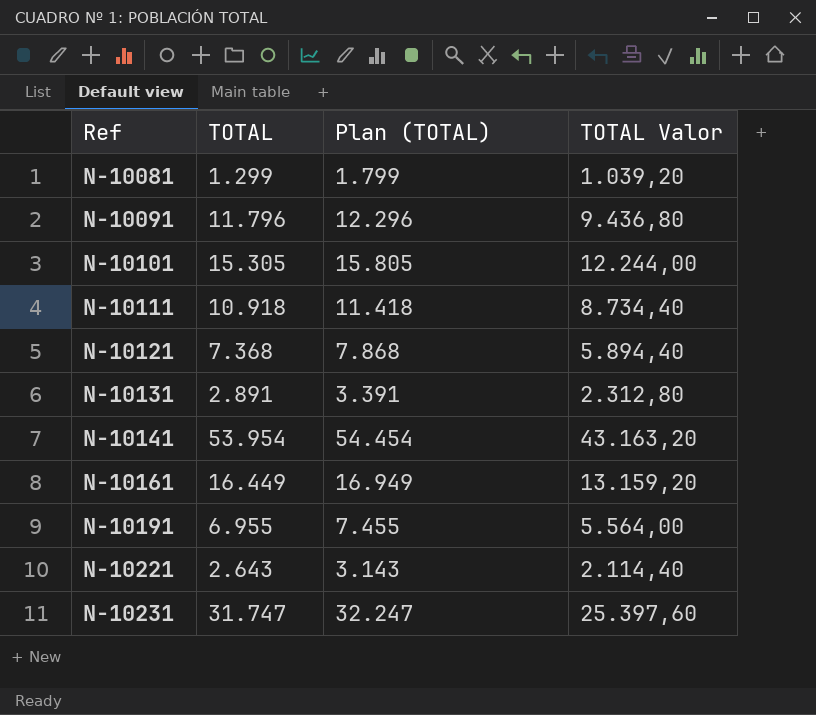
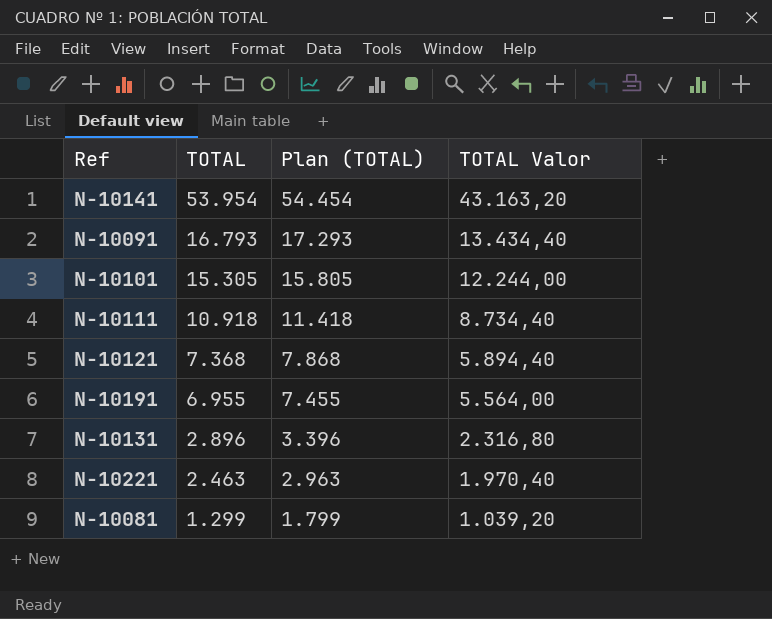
row order: Ref ascending -> TOTAL descending
row N-10161: 16.449 | 16.949 | 13.159,20 -> none
row N-10231: 31.747 | 32.247 | 25.397,60 -> none
N-10091 | TOTAL: 11.796 -> 16.793
N-10091 | Plan (TOTAL): 12.296 -> 17.293
N-10091 | TOTAL Valor: 9.436,80 -> 13.434,40
N-10131 | TOTAL: 2.891 -> 2.896
N-10131 | Plan (TOTAL): 3.391 -> 3.396
N-10131 | TOTAL Valor: 2.312,80 -> 2.316,80
N-10221 | TOTAL: 2.643 -> 2.463
N-10221 | Plan (TOTAL): 3.143 -> 2.963
N-10221 | TOTAL Valor: 2.114,40 -> 1.970,40

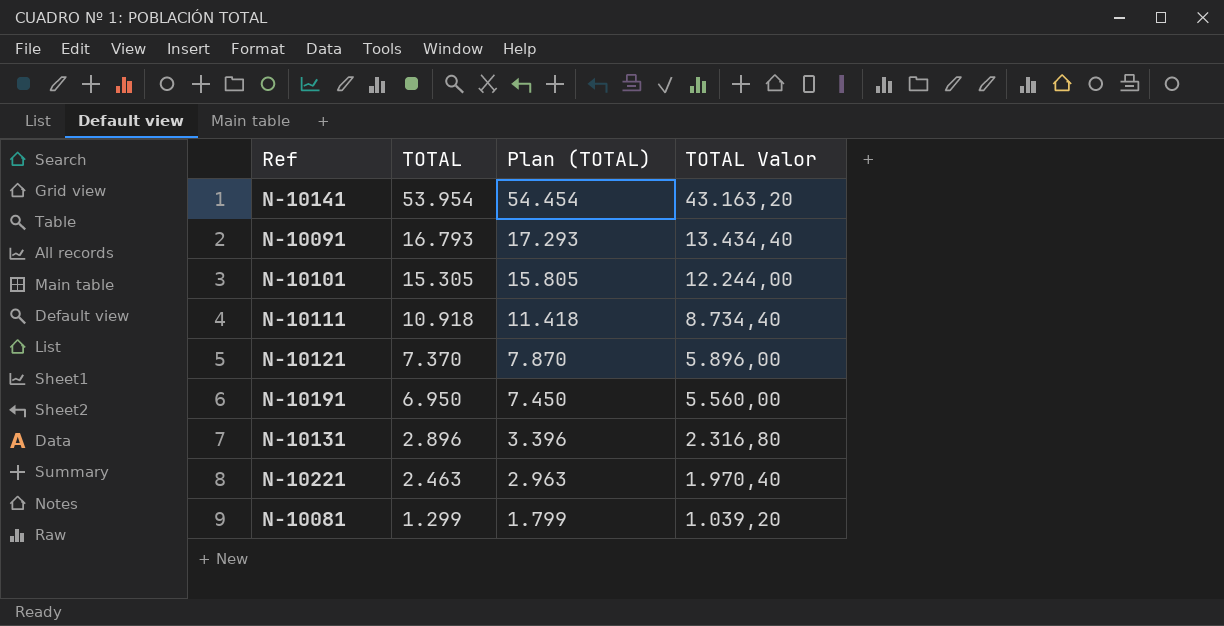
N-10121 | TOTAL: 7.368 -> 7.370
N-10121 | Plan (TOTAL): 7.868 -> 7.870
N-10121 | TOTAL Valor: 5.894,40 -> 5.896,00
N-10191 | TOTAL: 6.955 -> 6.950
N-10191 | Plan (TOTAL): 7.455 -> 7.450
N-10191 | TOTAL Valor: 5.564,00 -> 5.560,00

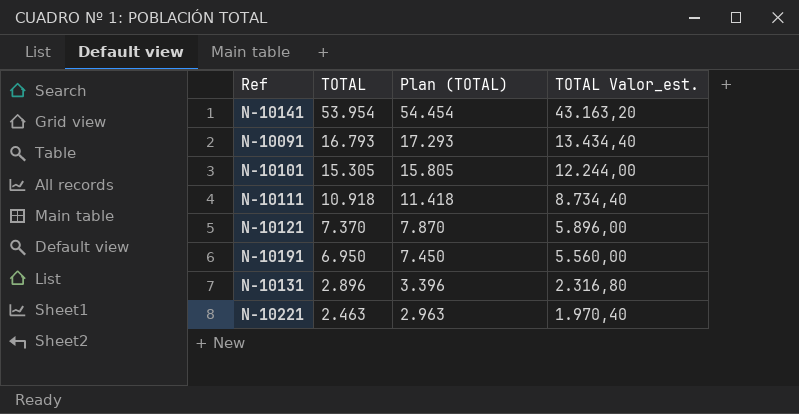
column name: TOTAL Valor -> TOTAL Valor_est.
row N-10081: 1.299 | 1.799 | 1.039,20 -> none

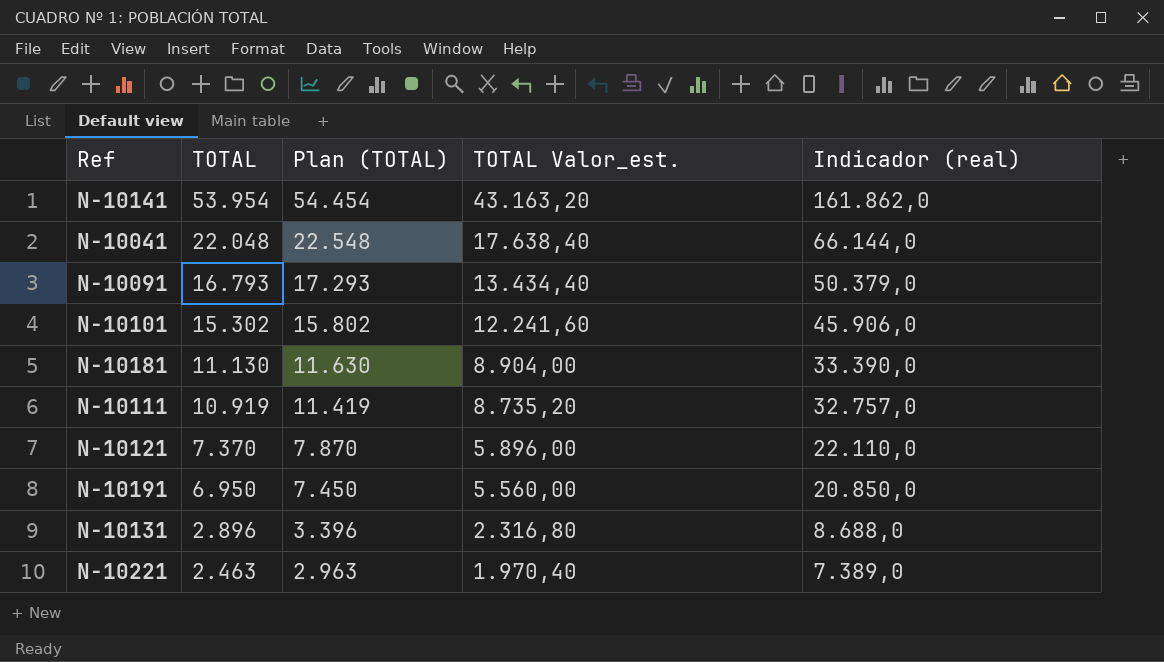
column Indicador (real) | formula: none -> [TOTAL] * 3
row N-10041: none -> 22.048 | 22.548 | 17.638,40 | 66.144,0
N-10101 | TOTAL: 15.305 -> 15.302
N-10101 | Plan (TOTAL): 15.805 -> 15.802
N-10101 | TOTAL Valor_est.: 12.244,00 -> 12.241,60
row N-10181: none -> 11.130 | 11.630 | 8.904,00 | 33.390,0
N-10111 | TOTAL: 10.918 -> 10.919
N-10111 | Plan (TOTAL): 11.418 -> 11.419
N-10111 | TOTAL Valor_est.: 8.734,40 -> 8.735,20

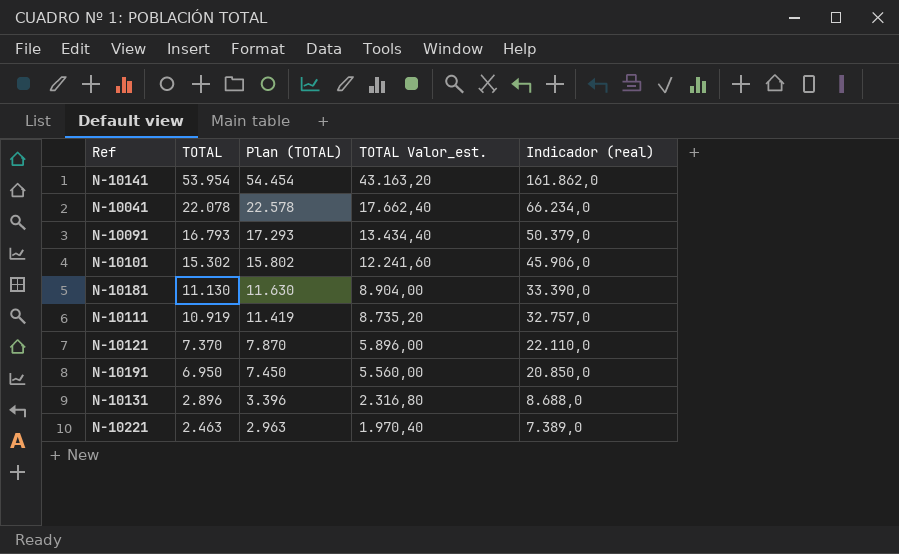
N-10041 | TOTAL: 22.048 -> 22.078
N-10041 | Plan (TOTAL): 22.548 -> 22.578
N-10041 | TOTAL Valor_est.: 17.638,40 -> 17.662,40
N-10041 | Indicador (real): 66.144,0 -> 66.234,0

